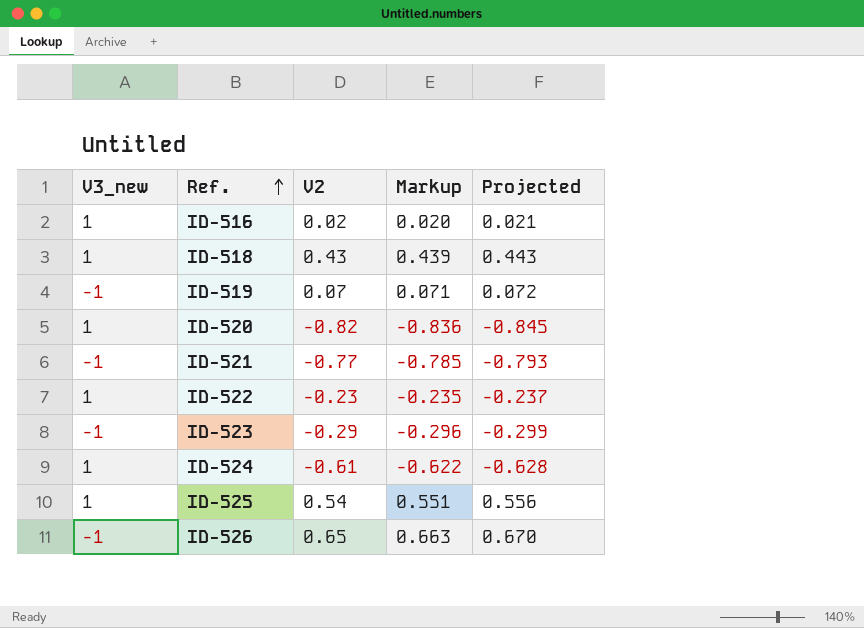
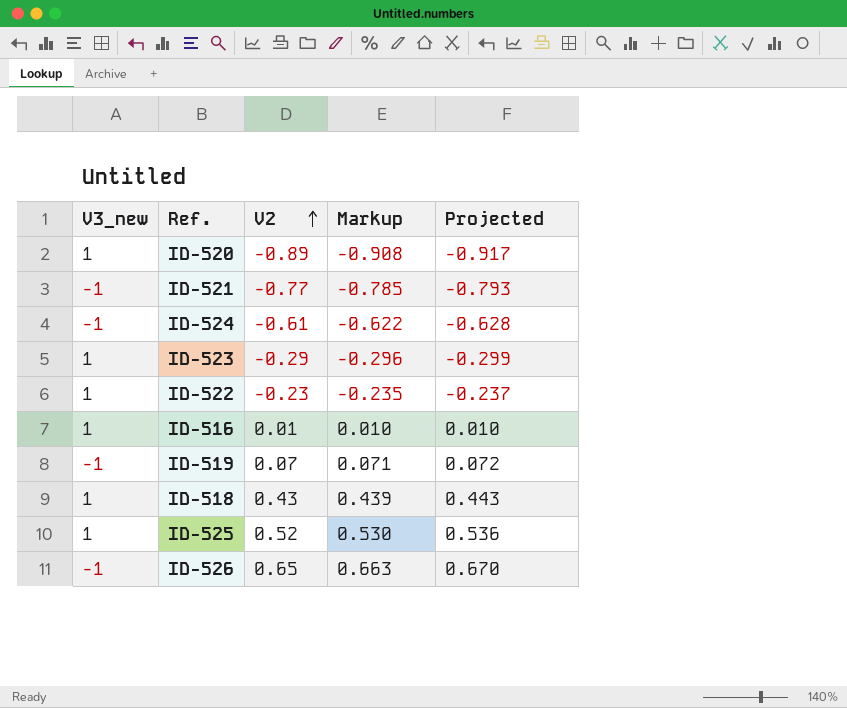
row order: Ref. ascending -> V2 ascending
ID-520 | V2: -0.82 -> -0.89
ID-520 | Markup: -0.836 -> -0.908
ID-520 | Projected: -0.845 -> -0.917
ID-524 | V3_new: 1 -> -1
ID-523 | V3_new: -1 -> 1
ID-516 | V2: 0.02 -> 0.01
ID-516 | Markup: 0.020 -> 0.010
ID-516 | Projected: 0.021 -> 0.010
ID-525 | V2: 0.54 -> 0.52
ID-525 | Markup: 0.551 -> 0.530
ID-525 | Projected: 0.556 -> 0.536

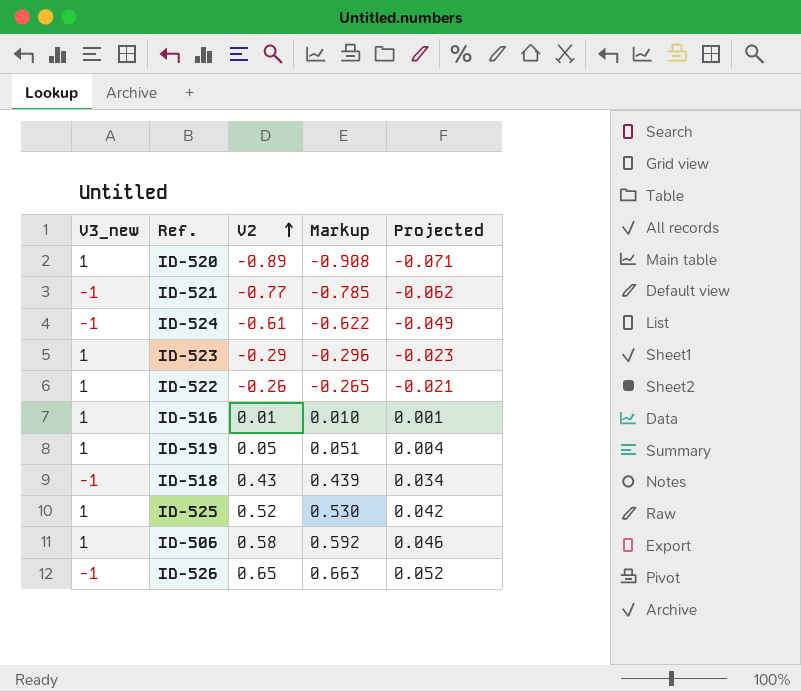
column Projected | formula: [V2] * 1.03 -> [V2] * 0.08
ID-522 | V2: -0.23 -> -0.26
ID-522 | Markup: -0.235 -> -0.265
ID-519 | V3_new: -1 -> 1
ID-519 | V2: 0.07 -> 0.05
ID-519 | Markup: 0.071 -> 0.051
ID-518 | V3_new: 1 -> -1
row ID-506: none -> 1 | 0.58 | 0.592 | 0.046

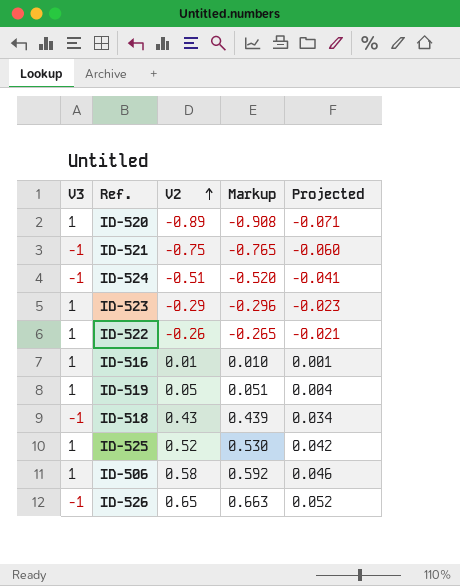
column name: V3_new -> V3
ID-521 | V2: -0.77 -> -0.75
ID-521 | Markup: -0.785 -> -0.765
ID-521 | Projected: -0.062 -> -0.060
ID-524 | V2: -0.61 -> -0.51
ID-524 | Markup: -0.622 -> -0.520
ID-524 | Projected: -0.049 -> -0.041

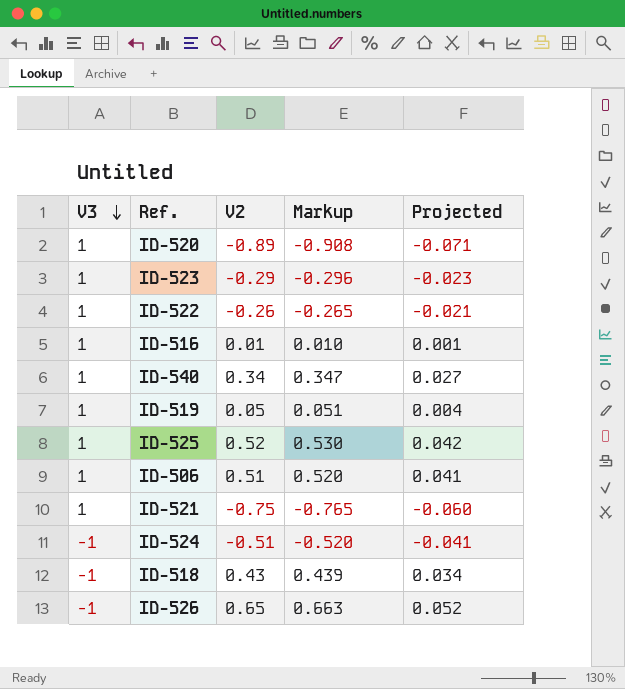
row order: V2 ascending -> V3 descending
row ID-540: none -> 1 | 0.34 | 0.347 | 0.027
ID-506 | V2: 0.58 -> 0.51
ID-506 | Markup: 0.592 -> 0.520
ID-506 | Projected: 0.046 -> 0.041
ID-521 | V3: -1 -> 1

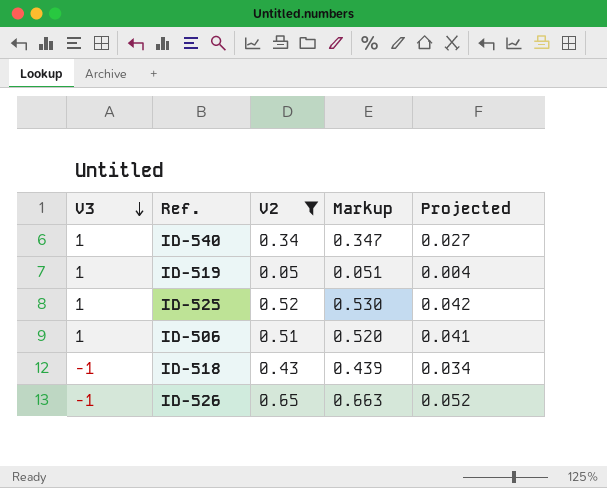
filter: none -> V2 >= 0.05

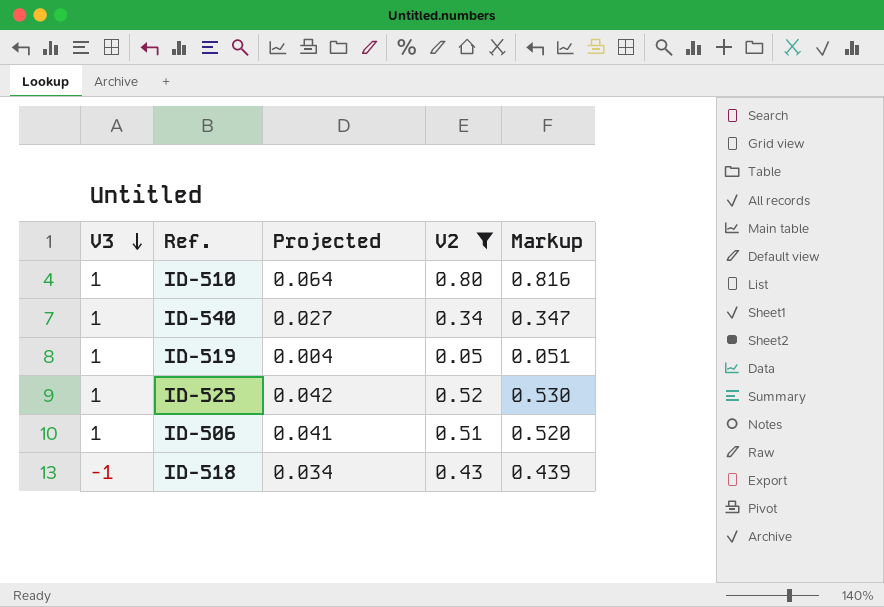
column Projected | position: 5 -> 3
row ID-526: -1 | 0.65 | 0.663 | 0.052 -> none
row ID-510: none -> 1 | 0.064 | 0.80 | 0.816

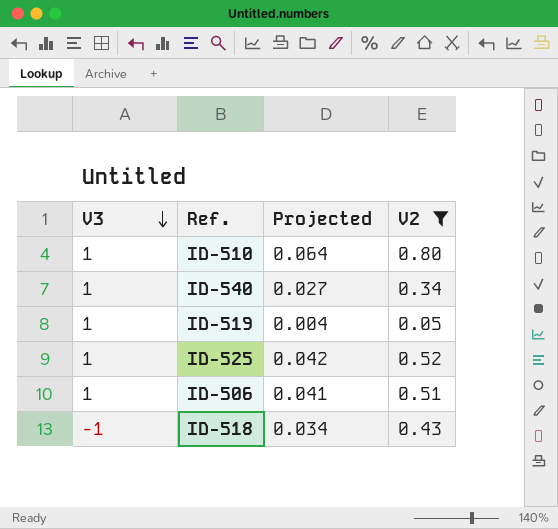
column Markup | formula: [V2] * 1.02 -> none

